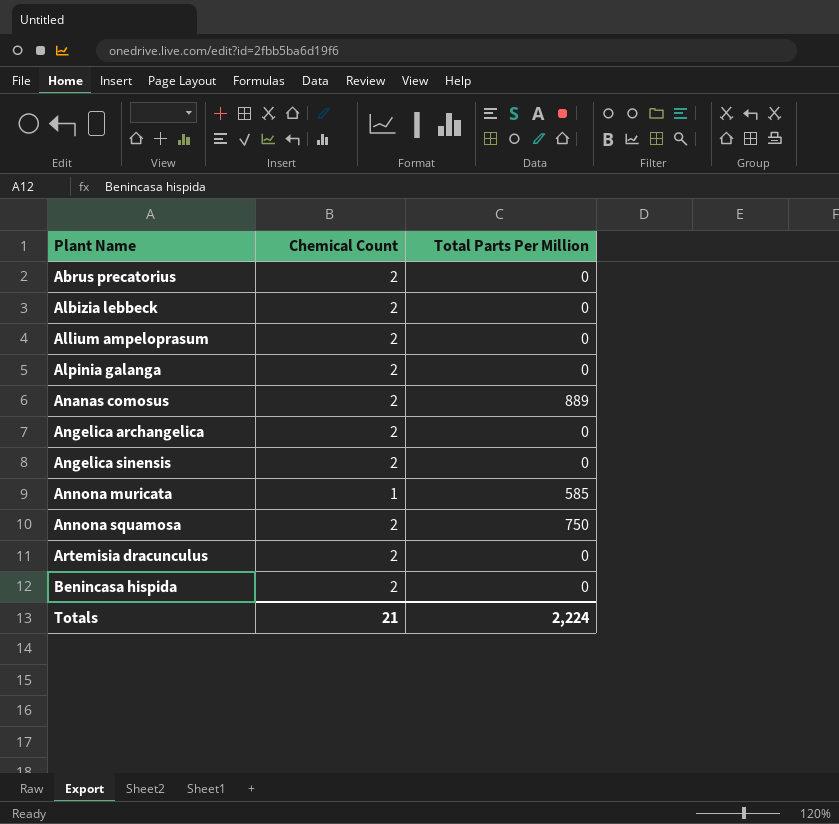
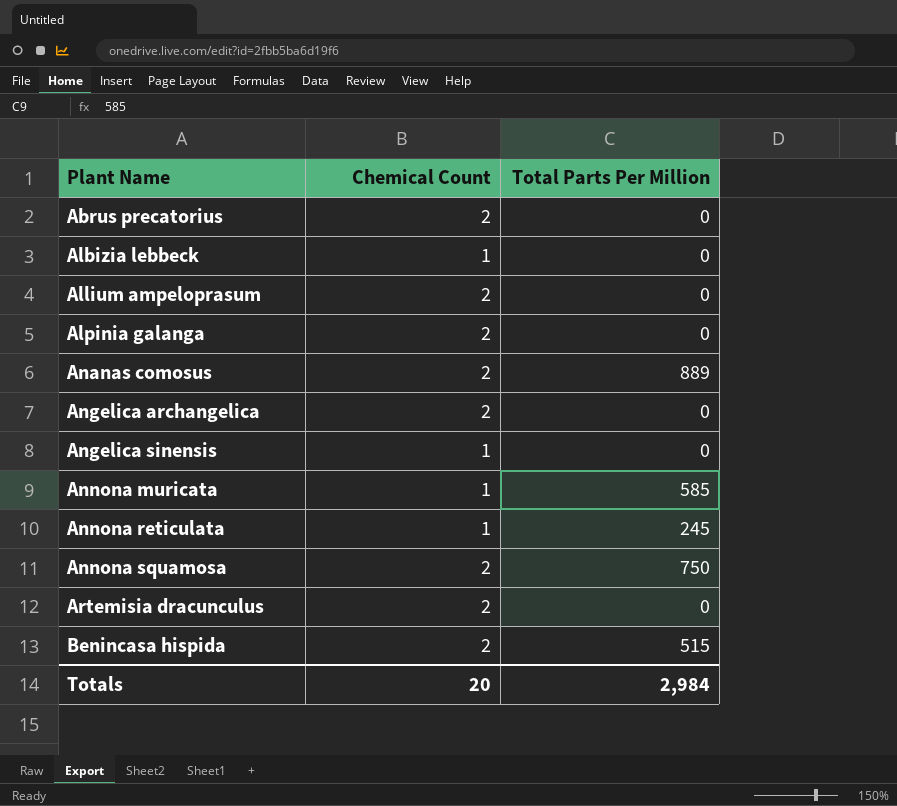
Albizia lebbeck | Chemical Count: 2 -> 1
Angelica sinensis | Chemical Count: 2 -> 1
row Annona reticulata: none -> 1 | 245
Benincasa hispida | Total Parts Per Million: 0 -> 515
Totals | Chemical Count: 21 -> 20
Totals | Total Parts Per Million: 2,224 -> 2,984

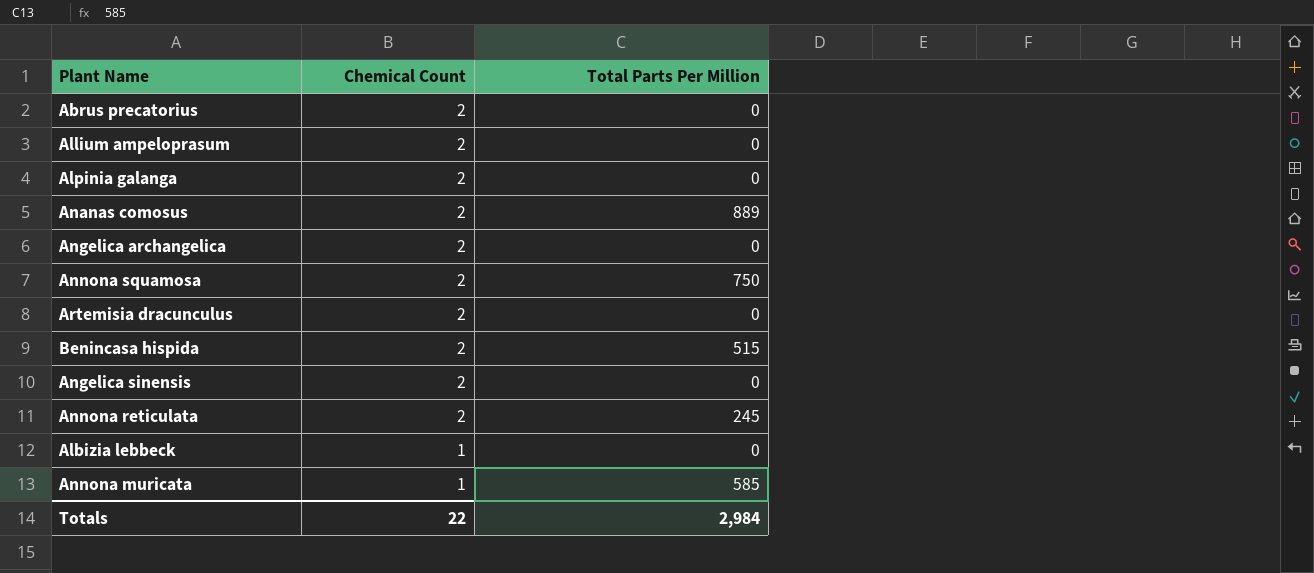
row order: Plant Name ascending -> Chemical Count descending
Angelica sinensis | Chemical Count: 1 -> 2
Annona reticulata | Chemical Count: 1 -> 2
Totals | Chemical Count: 20 -> 22

